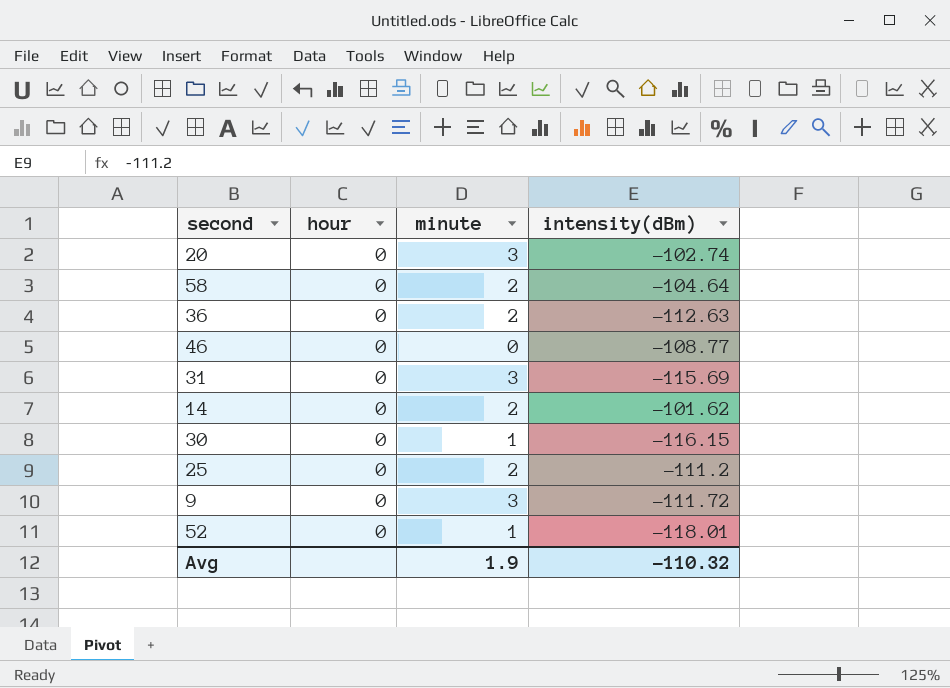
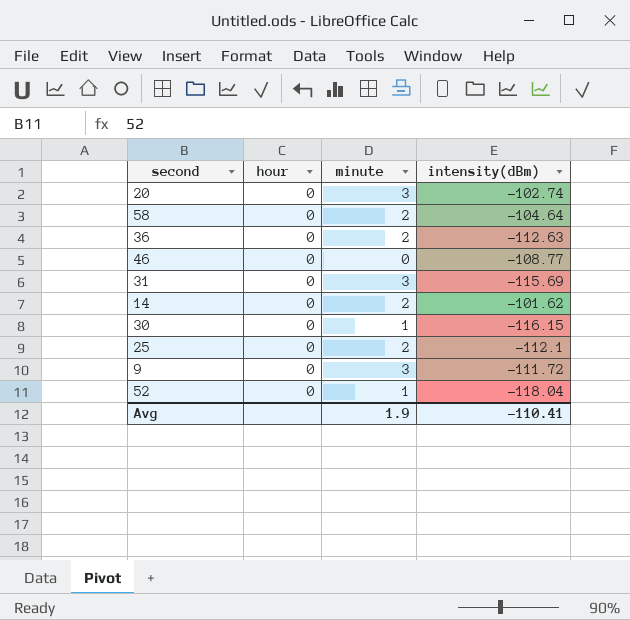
25 | intensity(dBm): -111.2 -> -112.1
52 | intensity(dBm): -118.01 -> -118.04
Avg | intensity(dBm): -110.32 -> -110.41

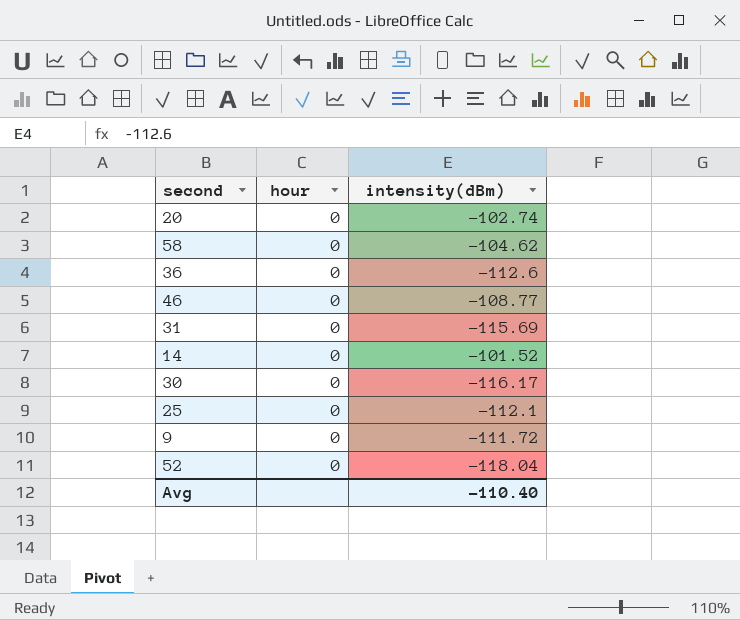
column minute | position: 3 -> none
58 | intensity(dBm): -104.64 -> -104.62
36 | intensity(dBm): -112.63 -> -112.6
14 | intensity(dBm): -101.62 -> -101.52
30 | intensity(dBm): -116.15 -> -116.17
Avg | intensity(dBm): -110.41 -> -110.40

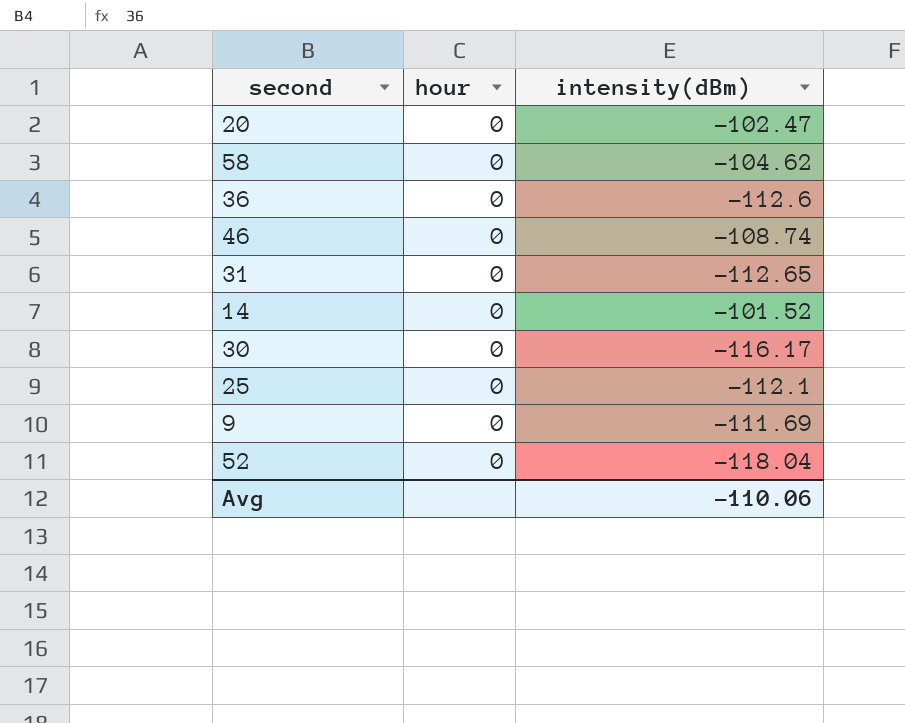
20 | intensity(dBm): -102.74 -> -102.47
46 | intensity(dBm): -108.77 -> -108.74
31 | intensity(dBm): -115.69 -> -112.65
9 | intensity(dBm): -111.72 -> -111.69
Avg | intensity(dBm): -110.40 -> -110.06

